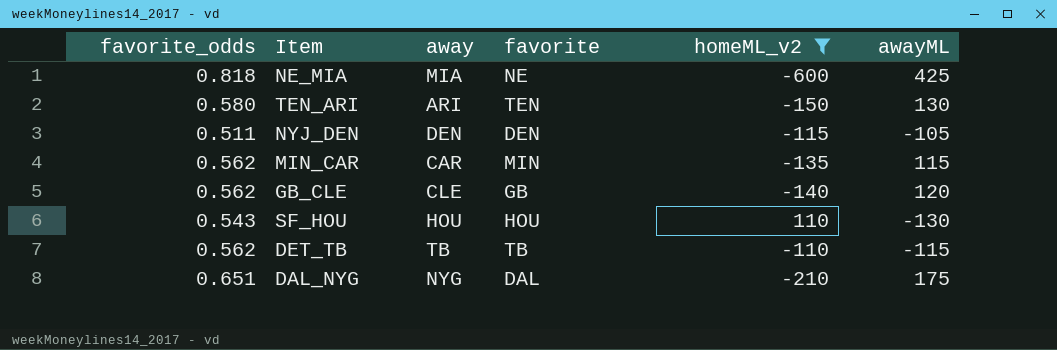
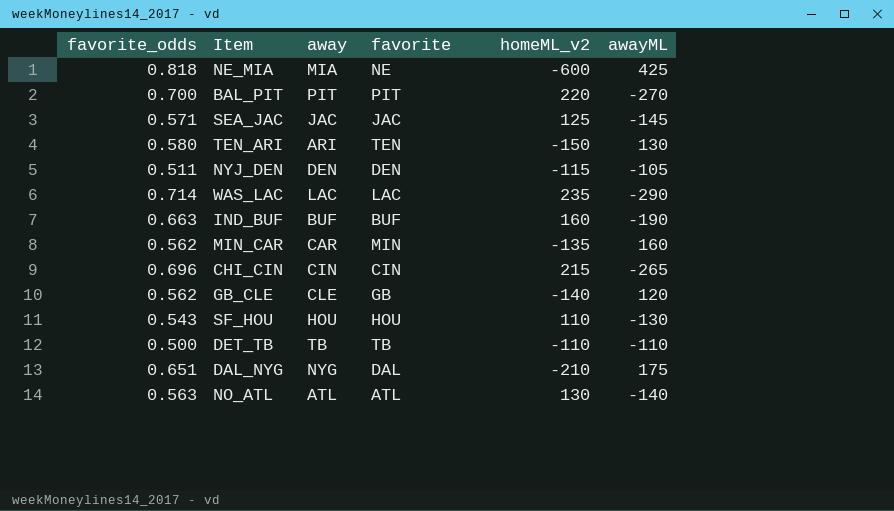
filter: homeML_v2 <= 110 -> none
MIN_CAR | awayML: 115 -> 160
DET_TB | favorite_odds: 0.562 -> 0.500
DET_TB | awayML: -115 -> -110

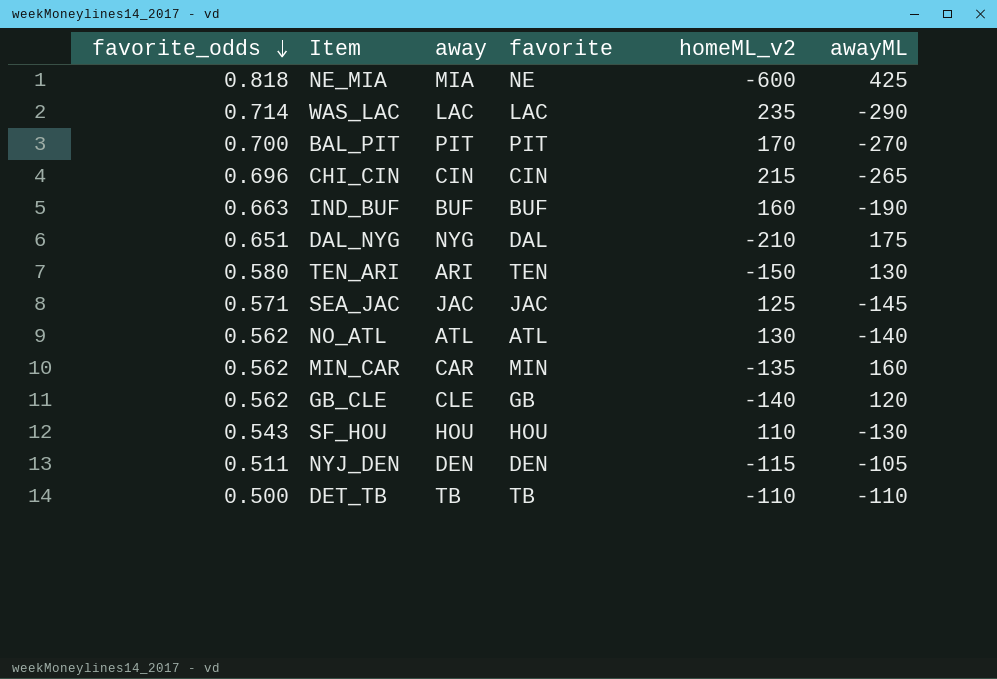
row order: none -> favorite_odds descending
BAL_PIT | homeML_v2: 220 -> 170
NO_ATL | favorite_odds: 0.563 -> 0.562

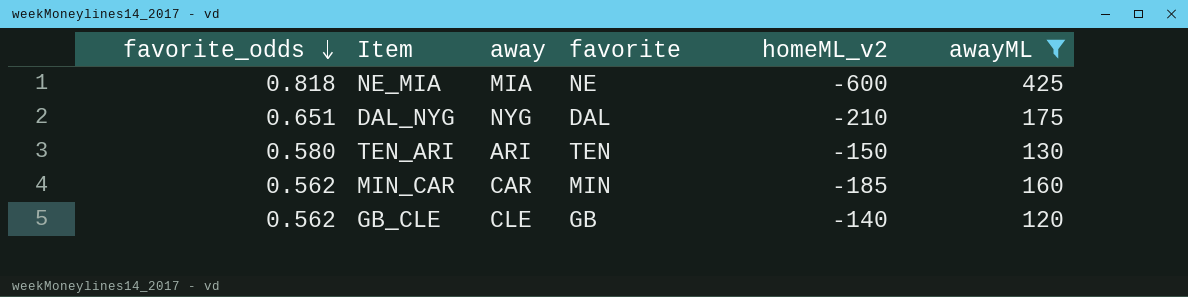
filter: none -> awayML >= 120
MIN_CAR | homeML_v2: -135 -> -185

